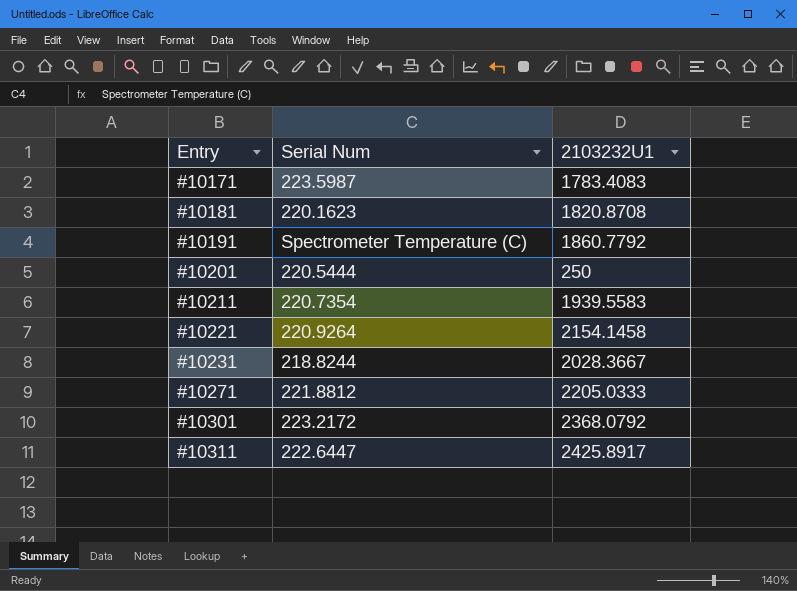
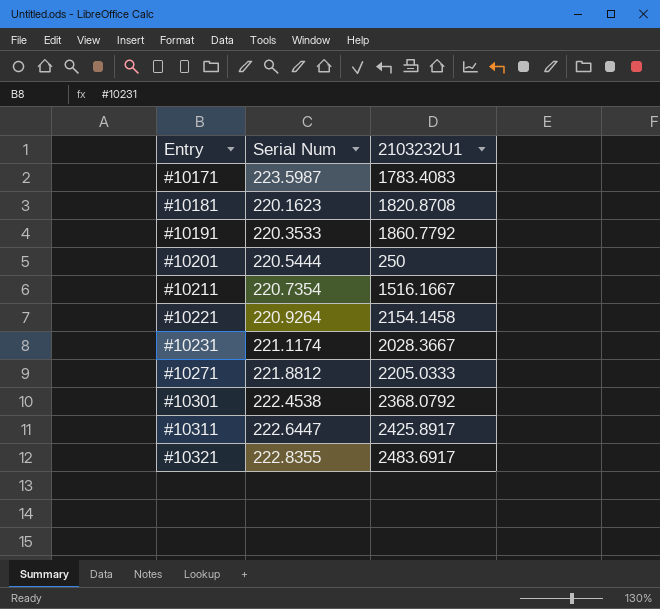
#10191 | Serial Num: Spectrometer Temperature (C) -> 220.3533
#10211 | 2103232U1: 1939.5583 -> 1516.1667
#10231 | Serial Num: 218.8244 -> 221.1174
#10301 | Serial Num: 223.2172 -> 222.4538
row #10321: none -> 222.8355 | 2483.6917

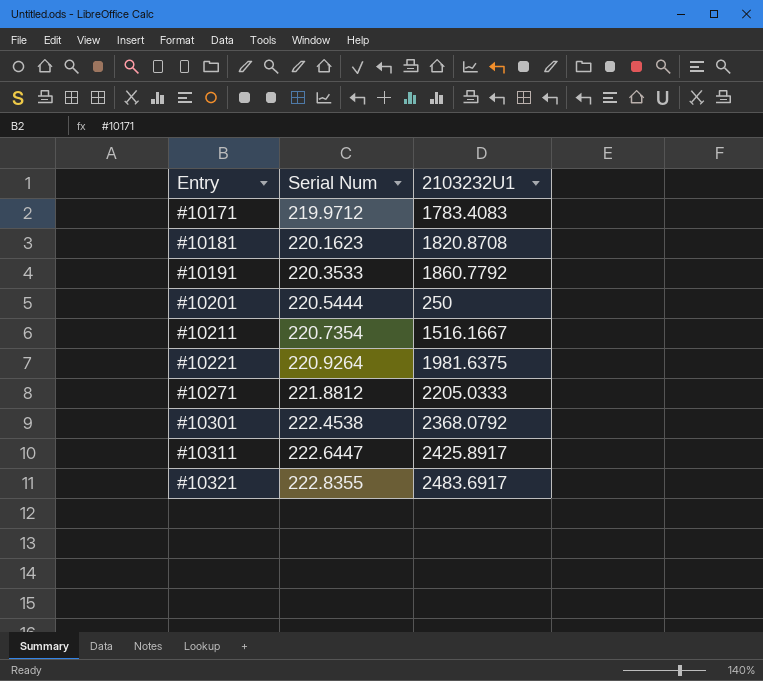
row #10231: 221.1174 | 2028.3667 -> none
#10171 | Serial Num: 223.5987 -> 219.9712
#10221 | 2103232U1: 2154.1458 -> 1981.6375

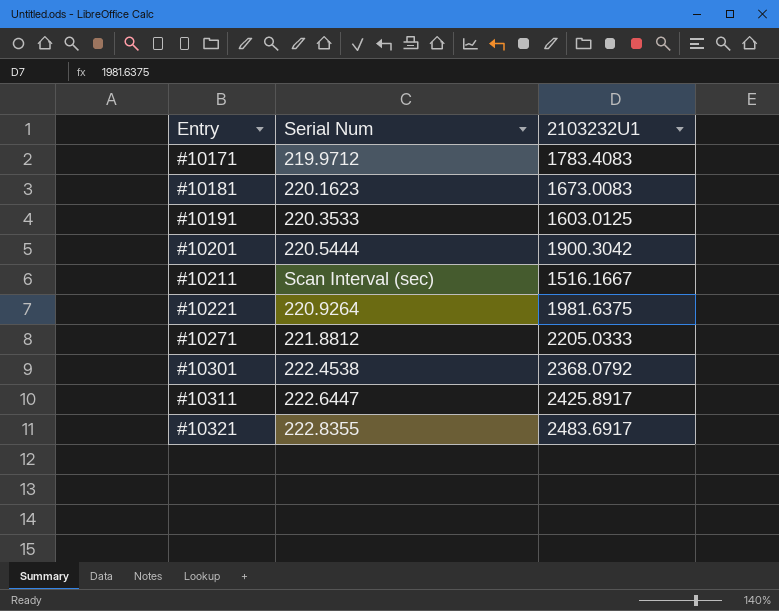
#10181 | 2103232U1: 1820.8708 -> 1673.0083
#10191 | 2103232U1: 1860.7792 -> 1603.0125
#10201 | 2103232U1: 250 -> 1900.3042
#10211 | Serial Num: 220.7354 -> Scan Interval (sec)

